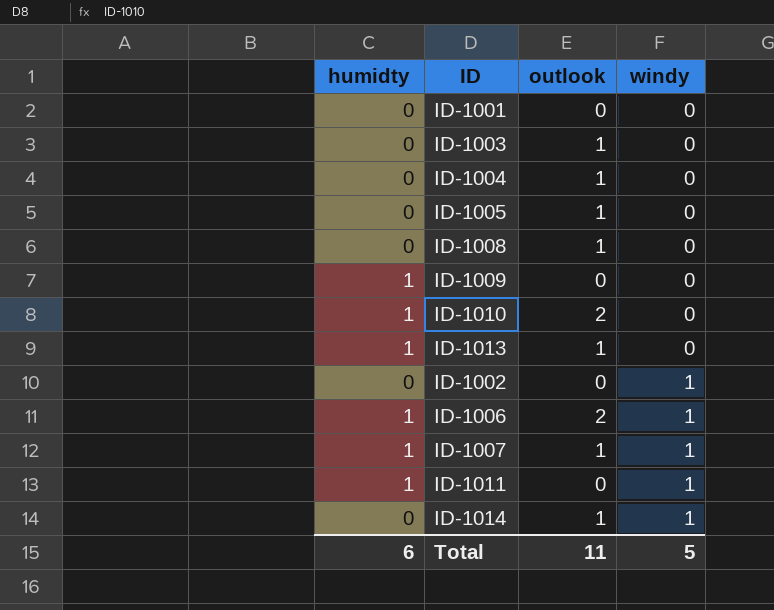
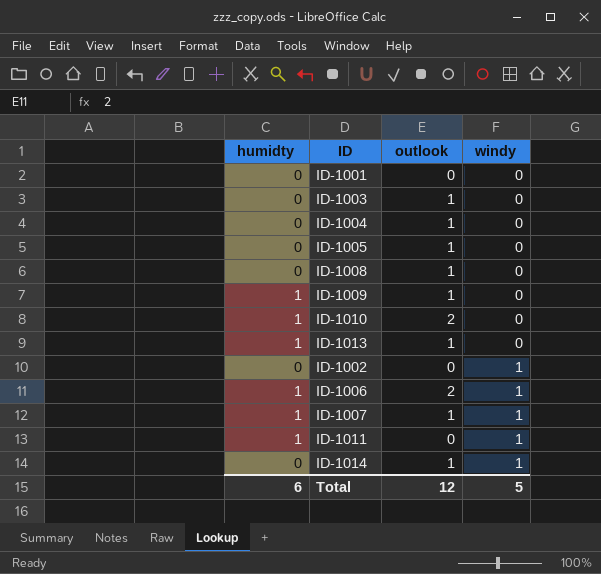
ID-1009 | outlook: 0 -> 1
Total | outlook: 11 -> 12

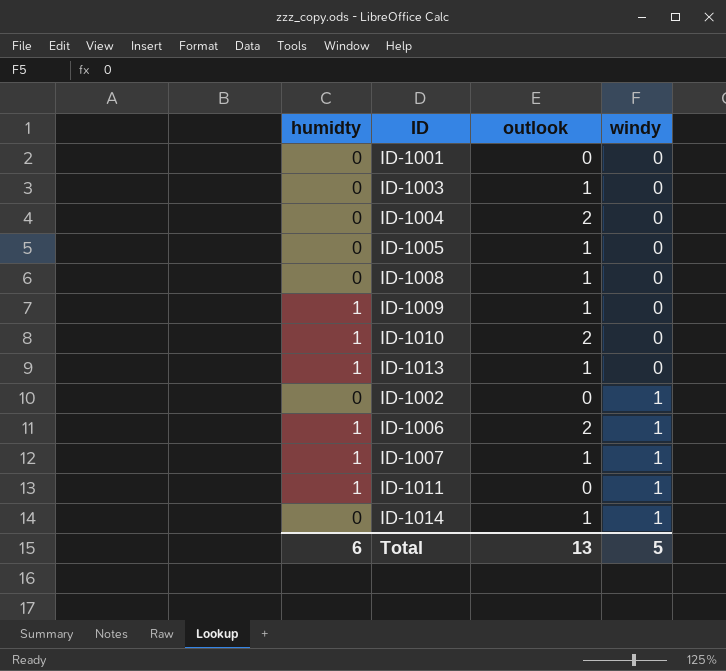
ID-1004 | outlook: 1 -> 2
Total | outlook: 12 -> 13

